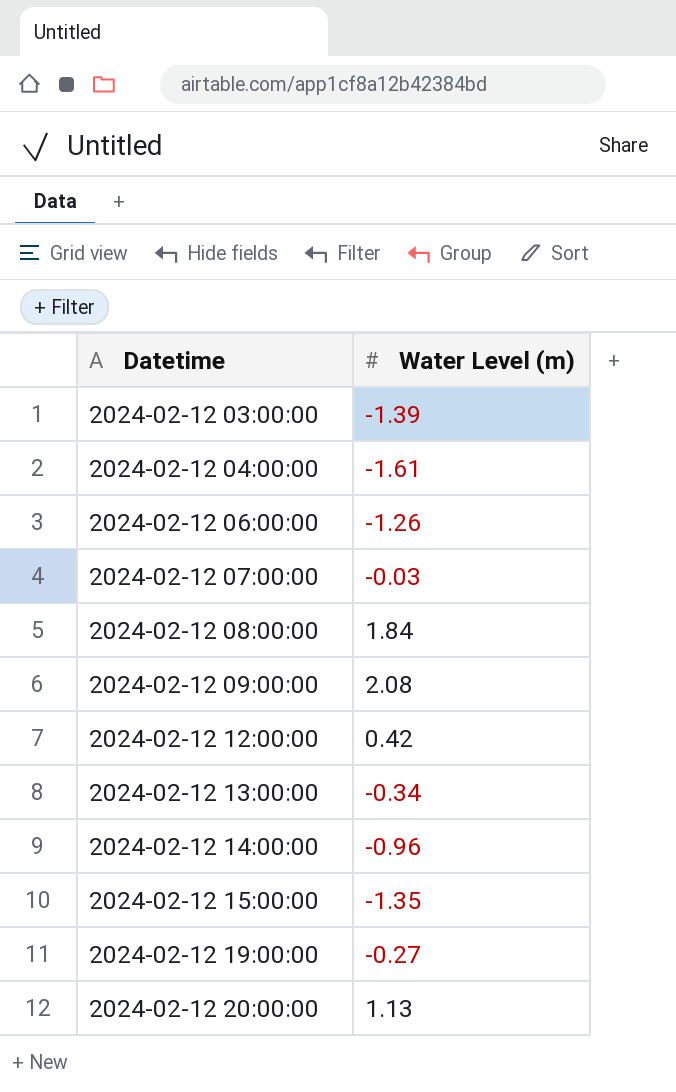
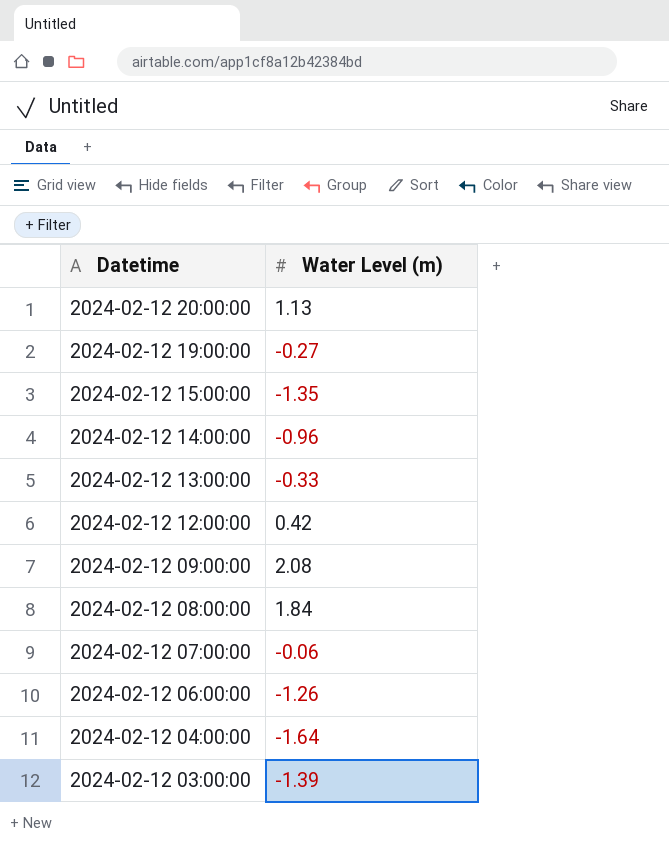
row order: Datetime ascending -> Datetime descending
2024-02-12 13:00:00 | Water Level (m): -0.34 -> -0.33
2024-02-12 07:00:00 | Water Level (m): -0.03 -> -0.06
2024-02-12 04:00:00 | Water Level (m): -1.61 -> -1.64

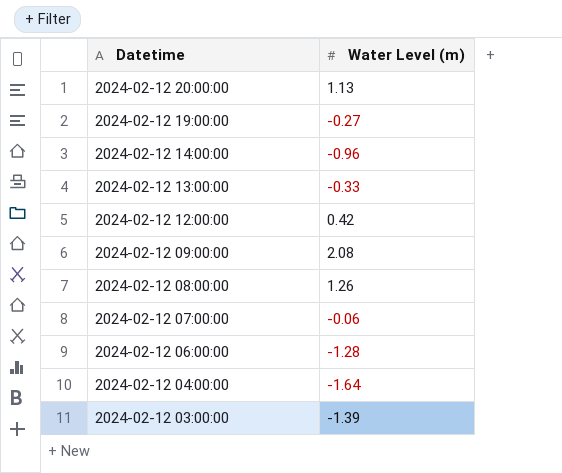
row 2024-02-12 15:00:00: -1.35 -> none
2024-02-12 08:00:00 | Water Level (m): 1.84 -> 1.26
2024-02-12 06:00:00 | Water Level (m): -1.26 -> -1.28

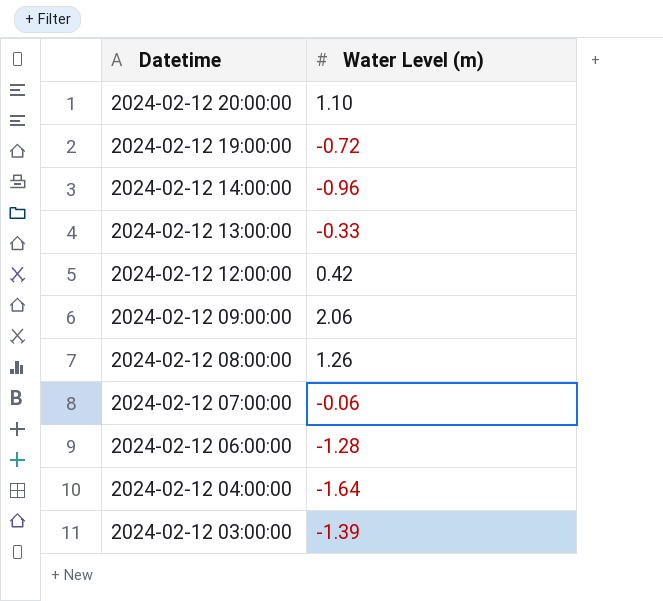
2024-02-12 20:00:00 | Water Level (m): 1.13 -> 1.10
2024-02-12 19:00:00 | Water Level (m): -0.27 -> -0.72
2024-02-12 09:00:00 | Water Level (m): 2.08 -> 2.06

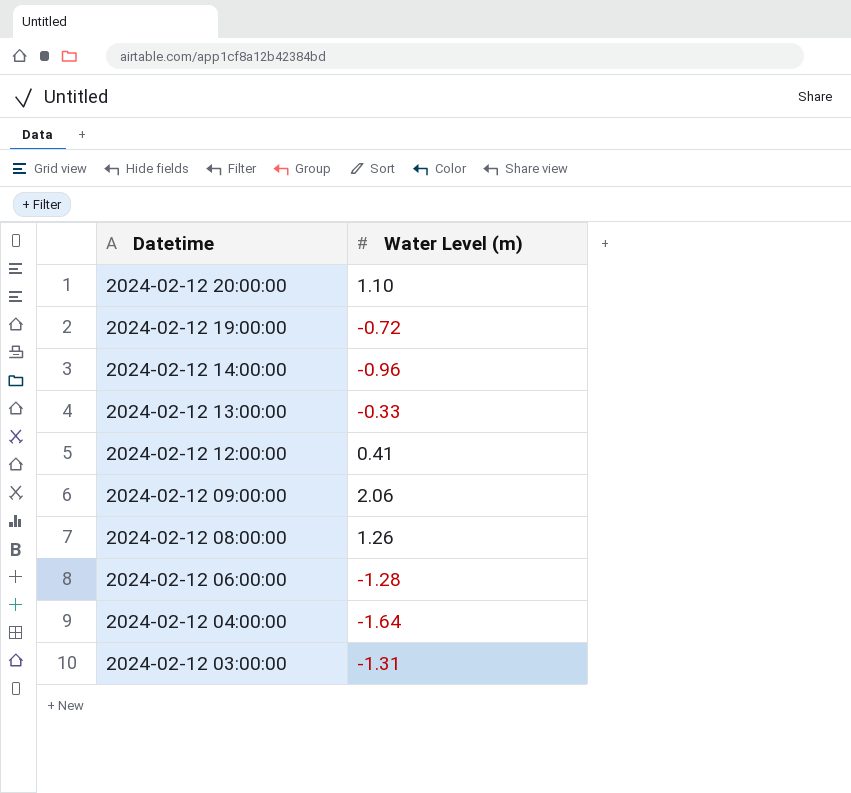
row 2024-02-12 07:00:00: -0.06 -> none
2024-02-12 12:00:00 | Water Level (m): 0.42 -> 0.41
2024-02-12 03:00:00 | Water Level (m): -1.39 -> -1.31

